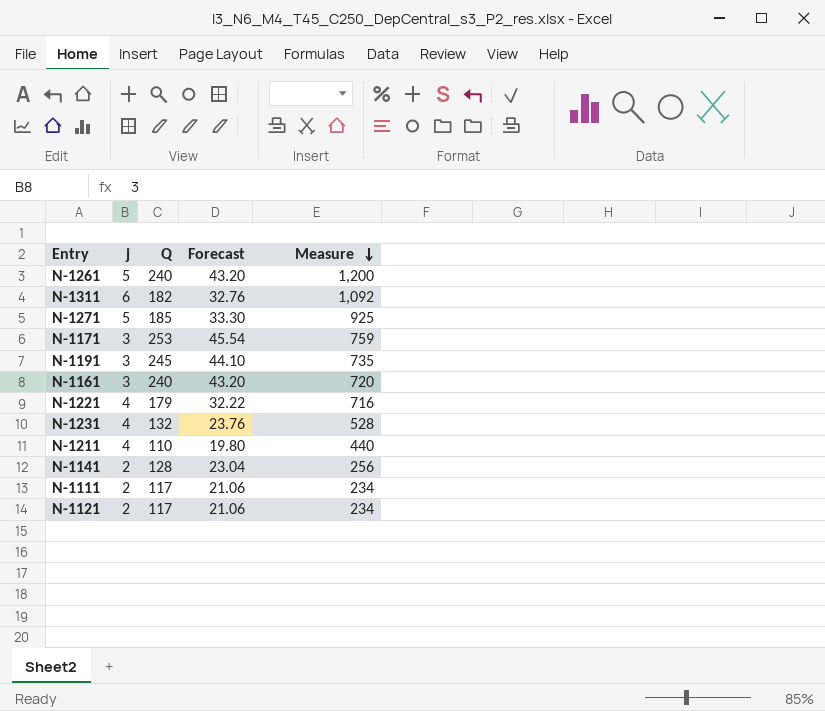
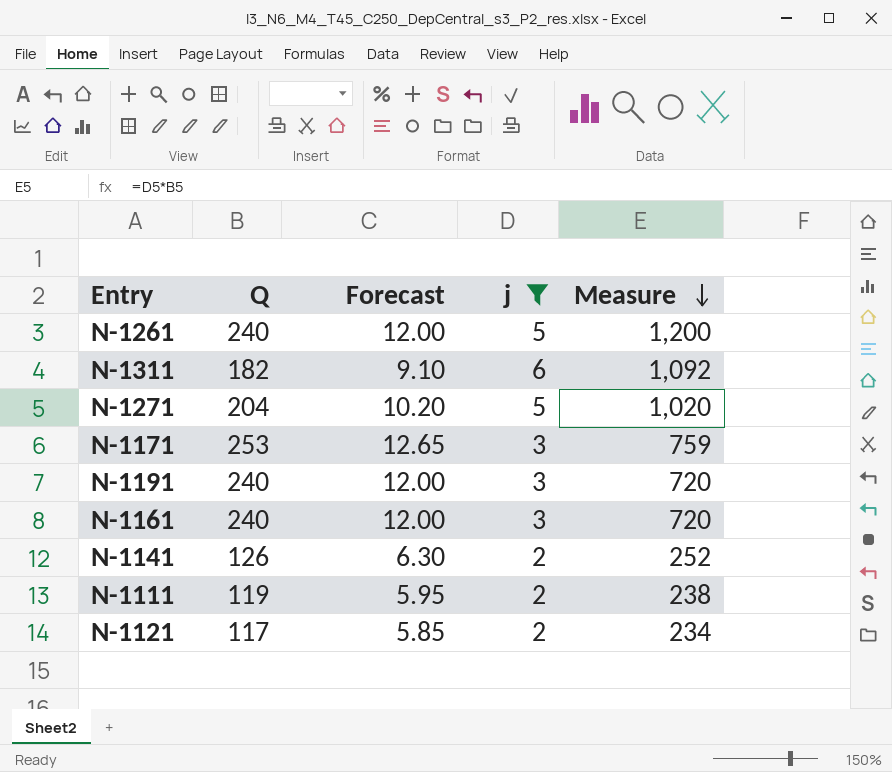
filter: none -> j != 4
column Forecast | formula: [Q] * 0.18 -> [Q] * 0.05
column j | position: 2 -> 4
N-1271 | Q: 185 -> 204
N-1271 | Measure: 925 -> 1,020
N-1191 | Q: 245 -> 240
N-1191 | Measure: 735 -> 720
N-1141 | Q: 128 -> 126
N-1141 | Measure: 256 -> 252
N-1111 | Q: 117 -> 119
N-1111 | Measure: 234 -> 238

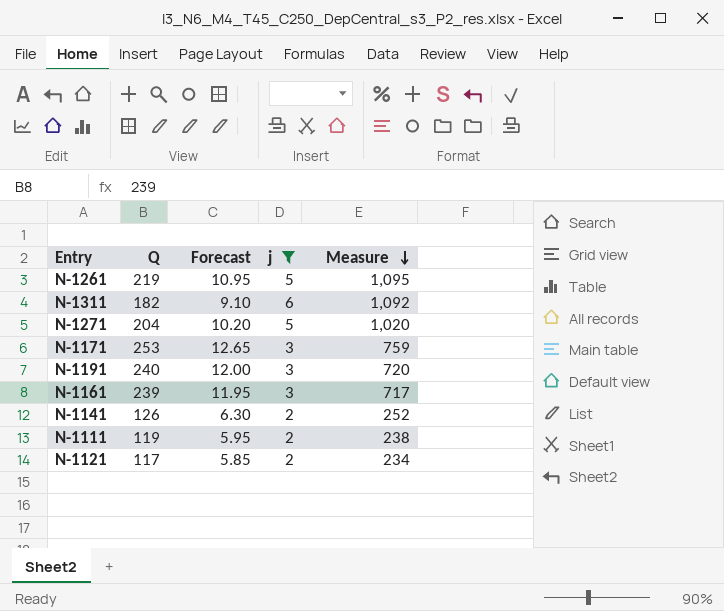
N-1261 | Q: 240 -> 219
N-1261 | Forecast: 12.00 -> 10.95
N-1261 | Measure: 1,200 -> 1,095
N-1161 | Q: 240 -> 239
N-1161 | Forecast: 12.00 -> 11.95
N-1161 | Measure: 720 -> 717

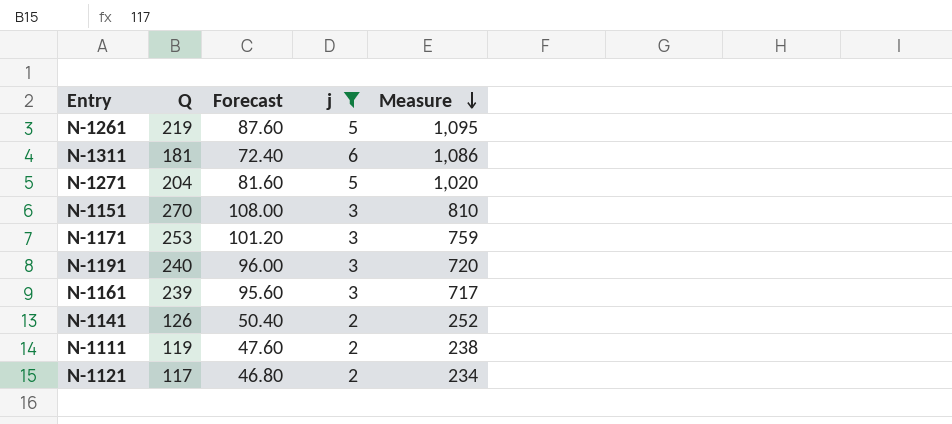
column Forecast | formula: [Q] * 0.05 -> [Q] * 0.4
N-1311 | Q: 182 -> 181
N-1311 | Measure: 1,092 -> 1,086
row N-1151: none -> 270 | 108.00 | 3 | 810

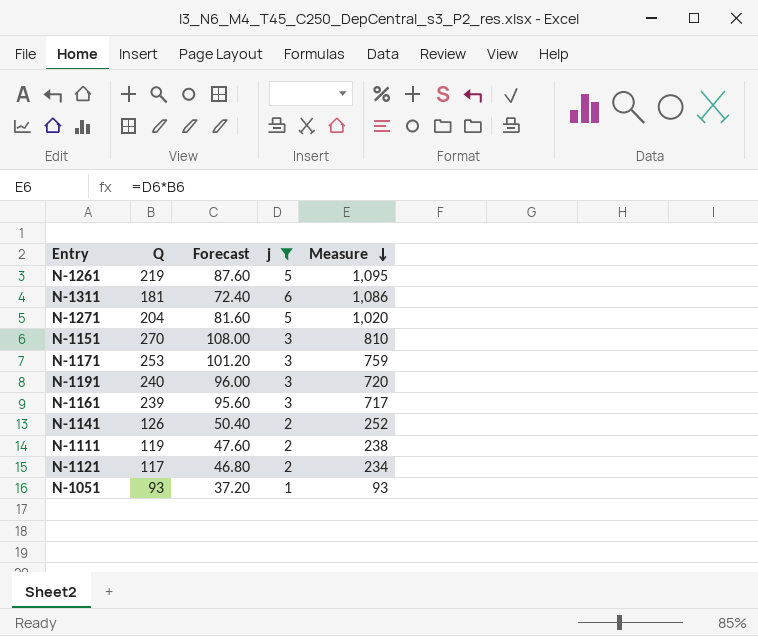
row N-1051: none -> 93 | 37.20 | 1 | 93

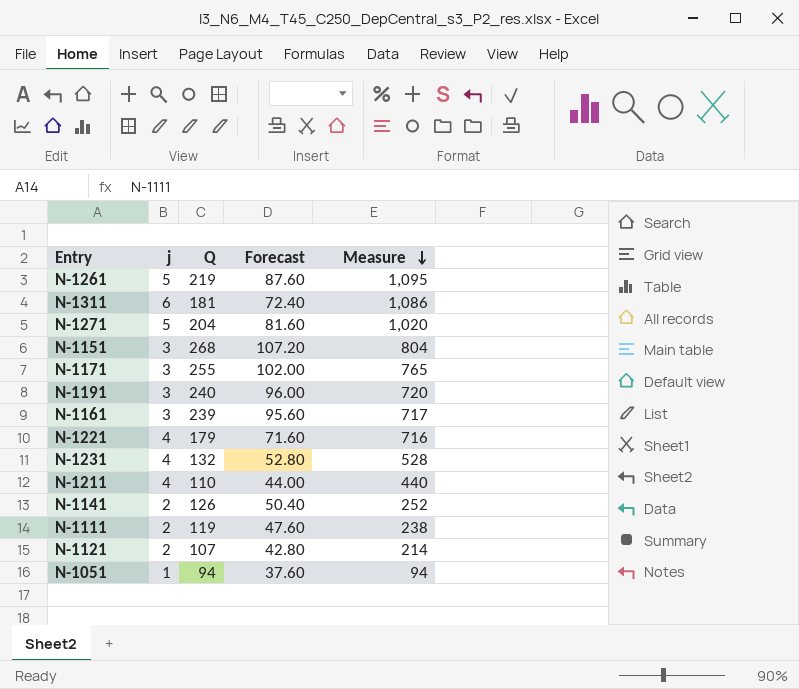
filter: j != 4 -> none
column j | position: 4 -> 2
N-1151 | Q: 270 -> 268
N-1151 | Forecast: 108.00 -> 107.20
N-1151 | Measure: 810 -> 804
N-1171 | Q: 253 -> 255
N-1171 | Forecast: 101.20 -> 102.00
N-1171 | Measure: 759 -> 765
N-1121 | Q: 117 -> 107
N-1121 | Forecast: 46.80 -> 42.80
N-1121 | Measure: 234 -> 214
N-1051 | Q: 93 -> 94
N-1051 | Forecast: 37.20 -> 37.60
N-1051 | Measure: 93 -> 94

